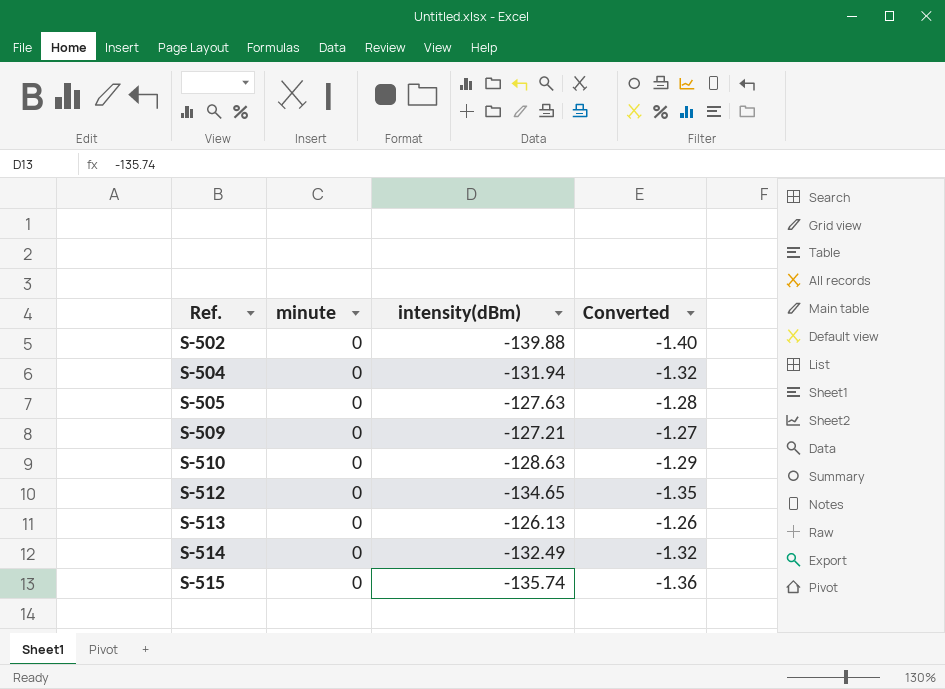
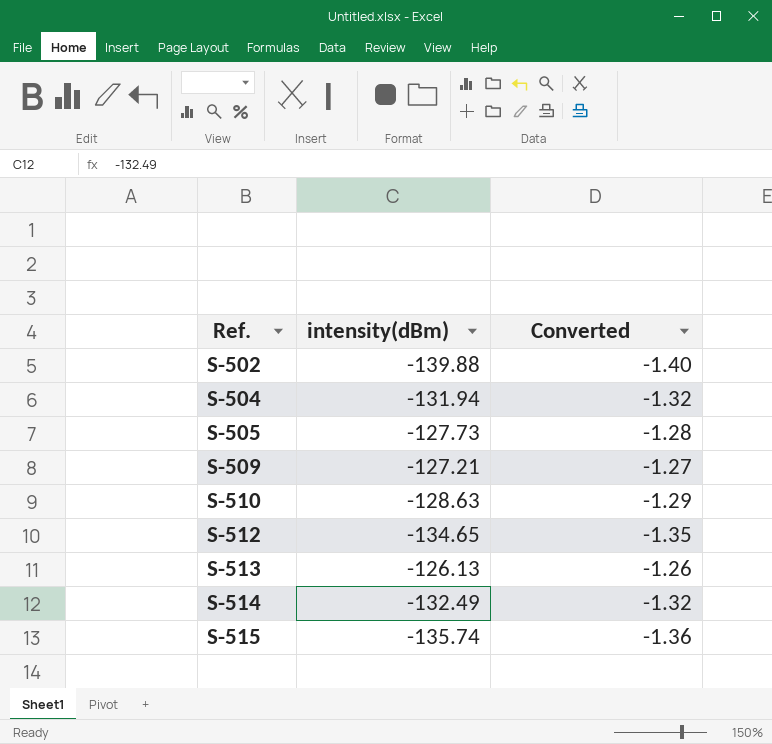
column minute | position: 2 -> none
S-505 | intensity(dBm): -127.63 -> -127.73

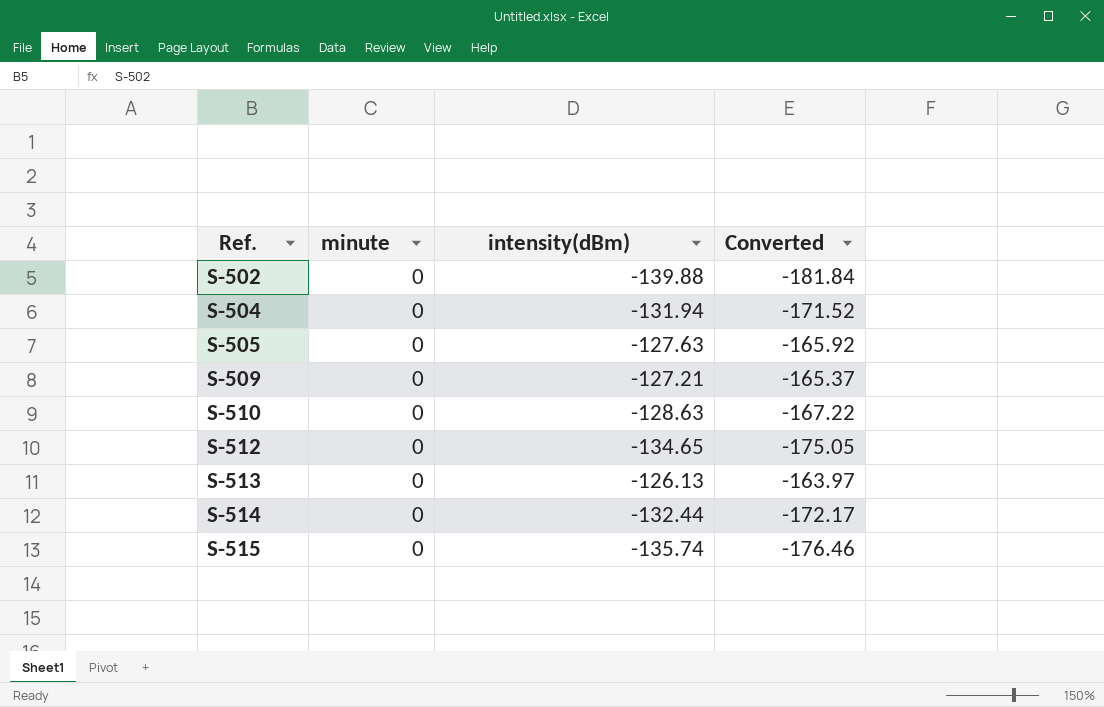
column minute | position: none -> 2
column Converted | formula: [intensity(dBm)] * 0.01 -> [intensity(dBm)] * 1.3
S-505 | intensity(dBm): -127.73 -> -127.63
S-514 | intensity(dBm): -132.49 -> -132.44

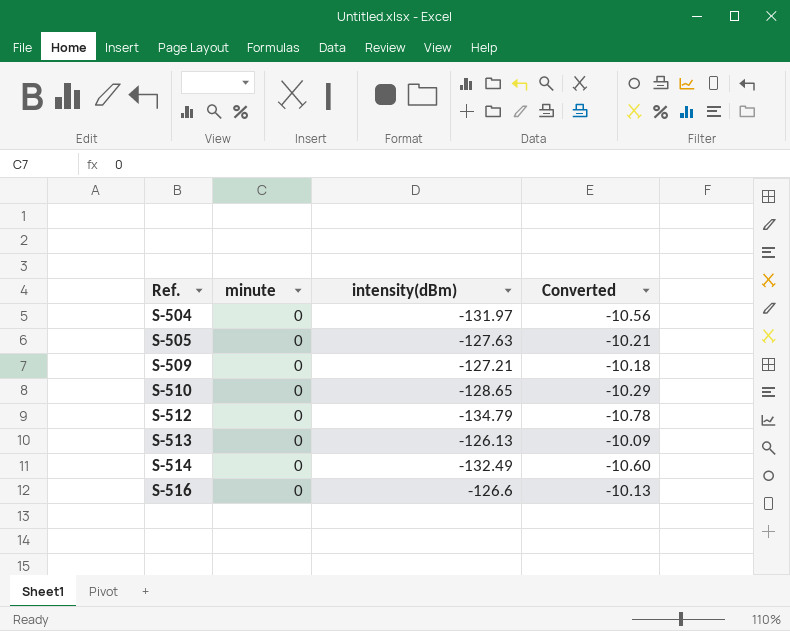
column Converted | formula: [intensity(dBm)] * 1.3 -> [intensity(dBm)] * 0.08
row S-502: 0 | -139.88 | -181.84 -> none
row S-515: 0 | -135.74 | -176.46 -> none
S-504 | intensity(dBm): -131.94 -> -131.97
S-510 | intensity(dBm): -128.63 -> -128.65
S-512 | intensity(dBm): -134.65 -> -134.79
S-514 | intensity(dBm): -132.44 -> -132.49
row S-516: none -> 0 | -126.6 | -10.13

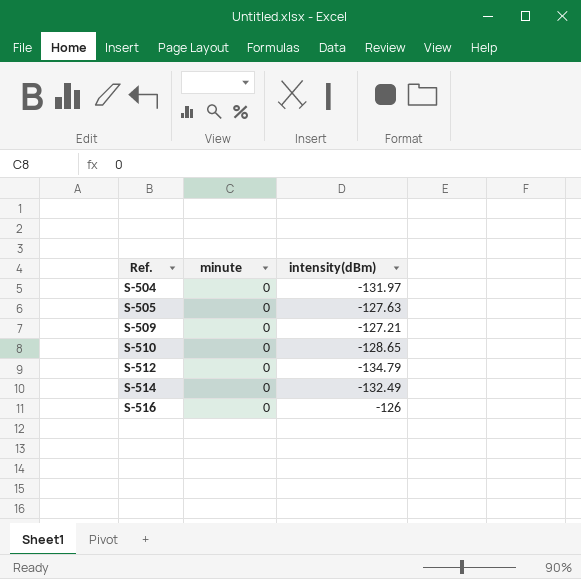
column Converted | formula: [intensity(dBm)] * 0.08 -> none
row S-513: 0 | -126.13 | -10.09 -> none
S-516 | intensity(dBm): -126.6 -> -126

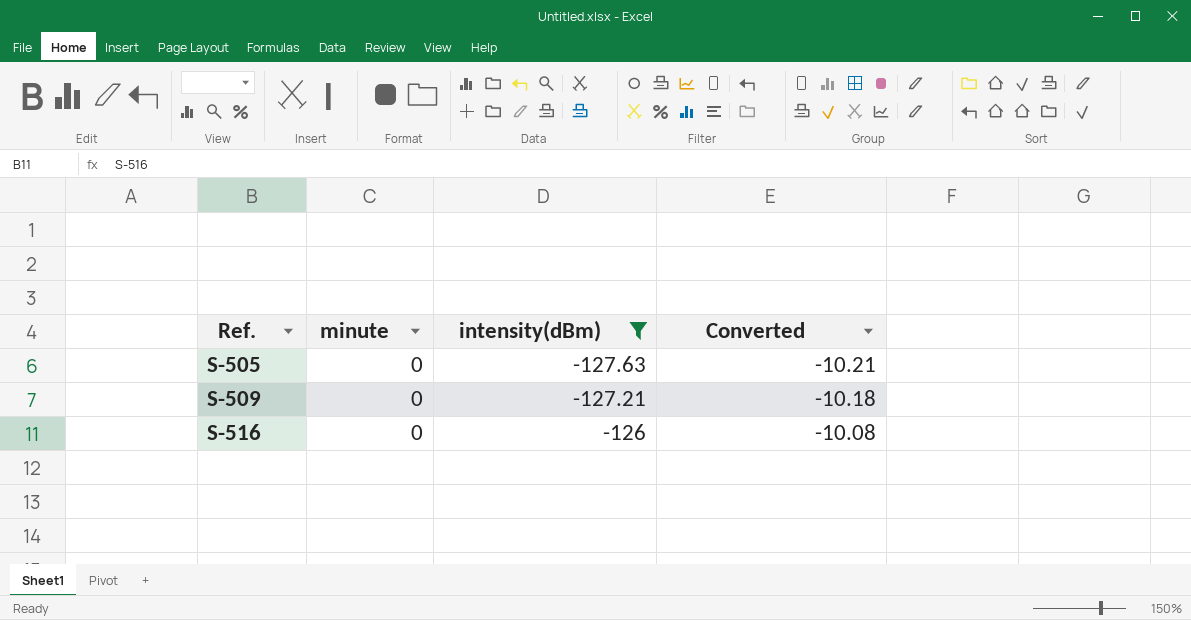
filter: none -> intensity(dBm) >= -127.63
column Converted | formula: none -> [intensity(dBm)] * 0.08

